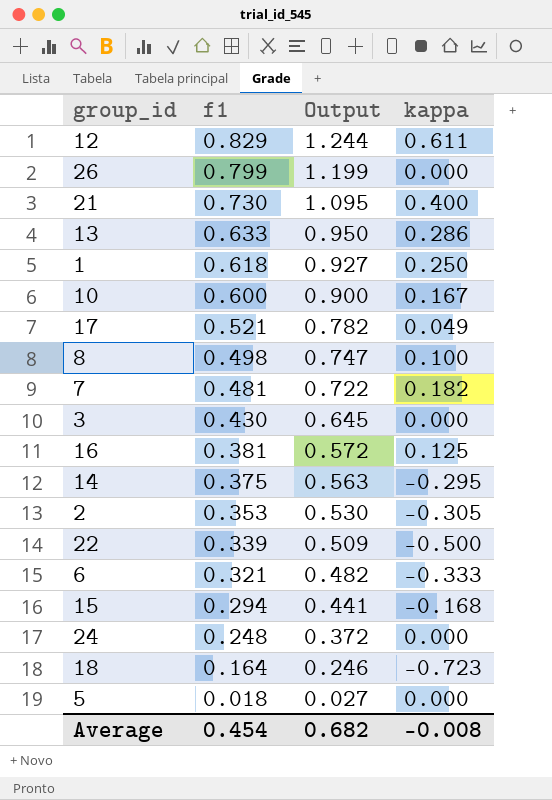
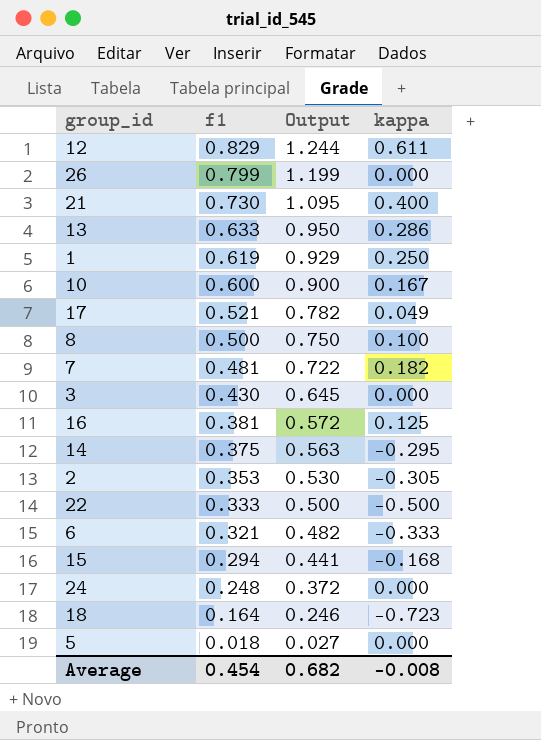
1 | f1: 0.618 -> 0.619
1 | Output: 0.927 -> 0.929
8 | f1: 0.498 -> 0.500
8 | Output: 0.747 -> 0.750
22 | f1: 0.339 -> 0.333
22 | Output: 0.509 -> 0.500

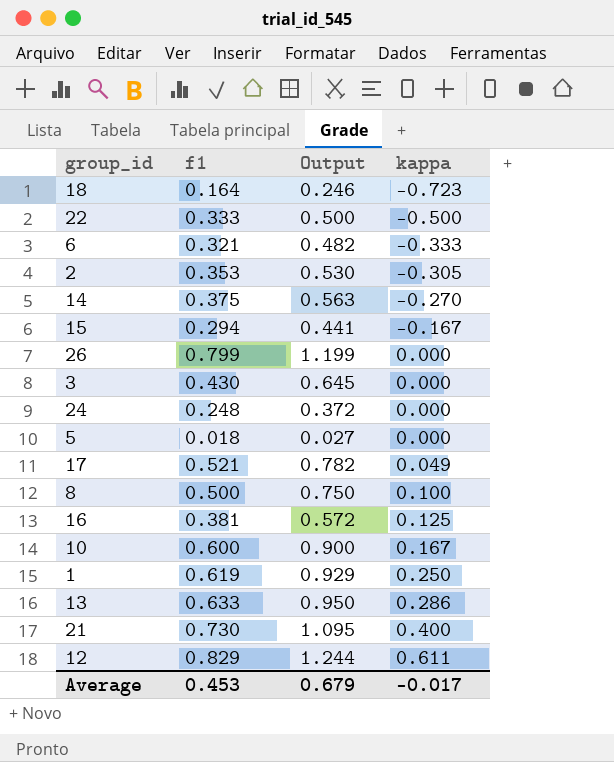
row order: f1 descending -> kappa ascending
row 7: 0.481 | 0.722 | 0.182 -> none
14 | kappa: -0.295 -> -0.270
15 | kappa: -0.168 -> -0.167
Average | f1: 0.454 -> 0.453
Average | Output: 0.682 -> 0.679
Average | kappa: -0.008 -> -0.017

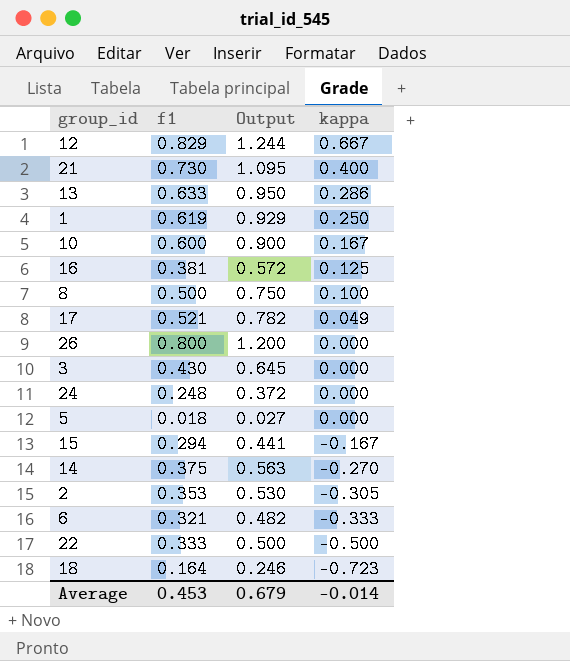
row order: kappa ascending -> kappa descending
12 | kappa: 0.611 -> 0.667
26 | f1: 0.799 -> 0.800
26 | Output: 1.199 -> 1.200
Average | kappa: -0.017 -> -0.014

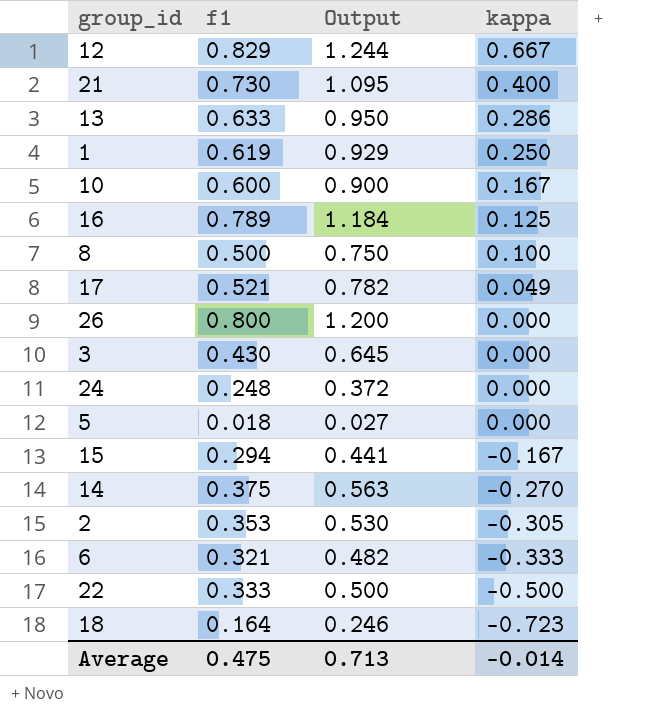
16 | f1: 0.381 -> 0.789
16 | Output: 0.572 -> 1.184
Average | f1: 0.453 -> 0.475
Average | Output: 0.679 -> 0.713

